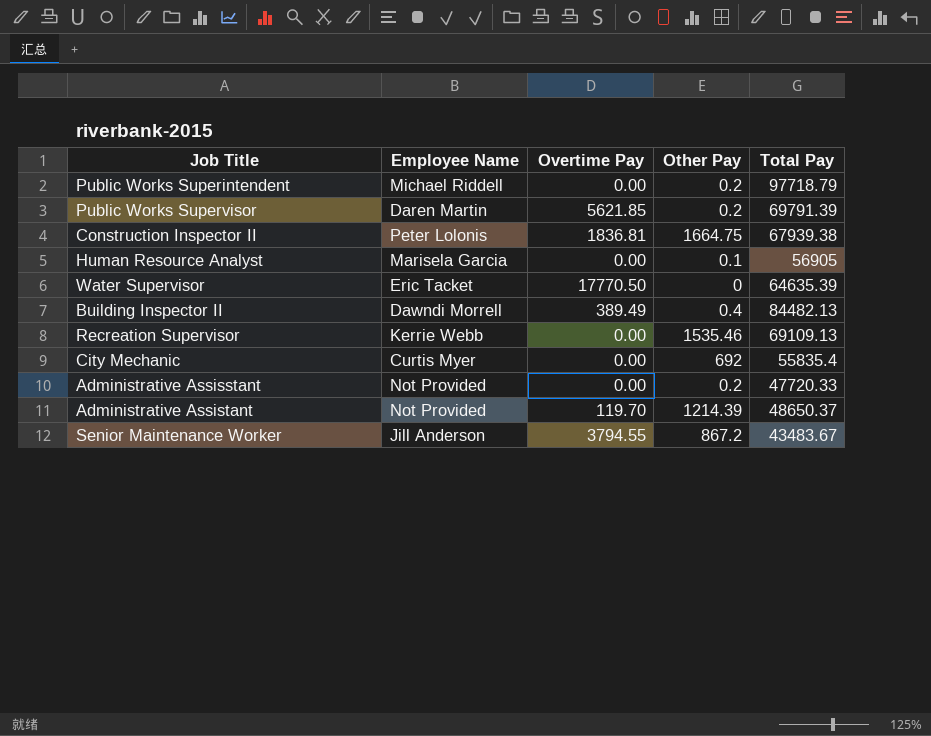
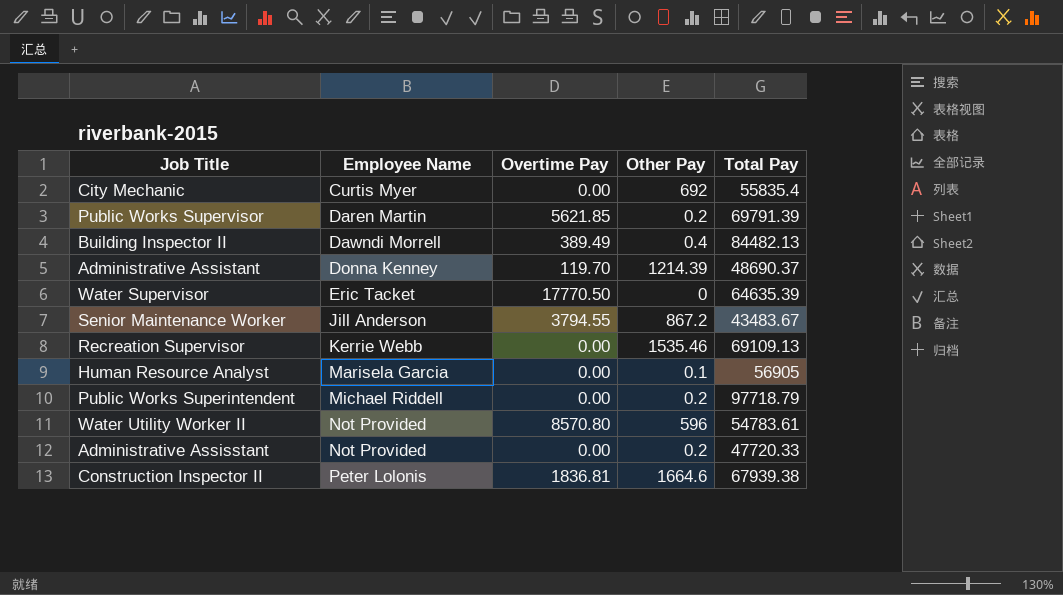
row order: none -> Employee Name ascending
Administrative Assistant | Employee Name: Not Provided -> Donna Kenney
Administrative Assistant | Total Pay: 48650.37 -> 48690.37
row Water Utility Worker II: none -> Not Provided | 8570.80 | 596 | 54783.61
Construction Inspector II | Other Pay: 1664.75 -> 1664.6

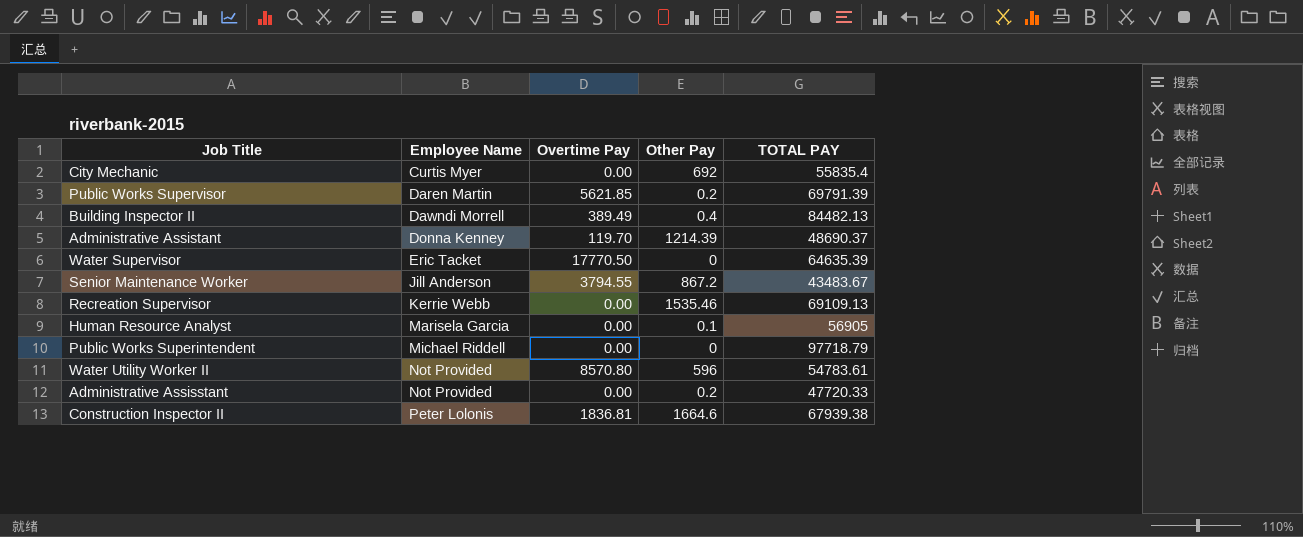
column name: Total Pay -> TOTAL PAY
Public Works Superintendent | Other Pay: 0.2 -> 0

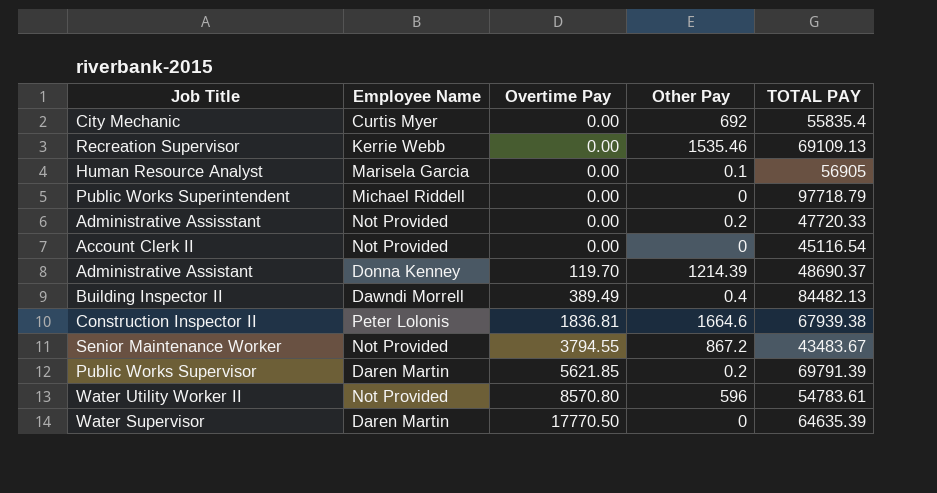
row order: Employee Name ascending -> Overtime Pay ascending
row Account Clerk II: none -> Not Provided | 0.00 | 0 | 45116.54
Senior Maintenance Worker | Employee Name: Jill Anderson -> Not Provided
Water Supervisor | Employee Name: Eric Tacket -> Daren Martin

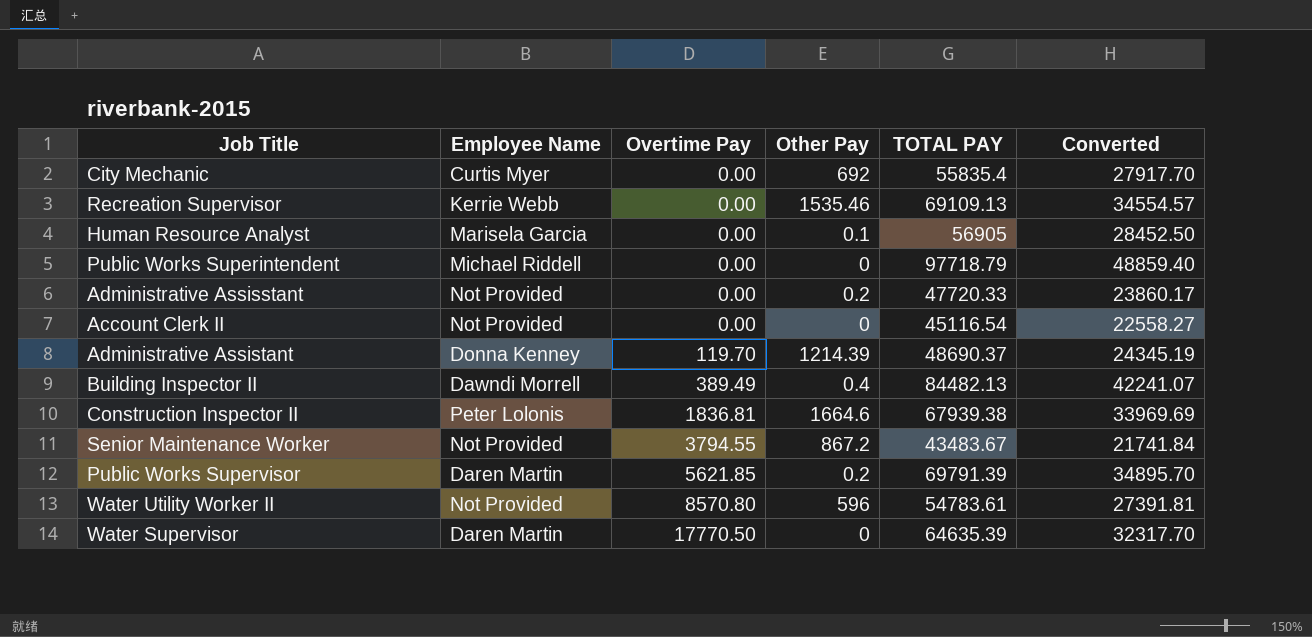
column Converted | formula: none -> [TOTAL PAY] * 0.5

